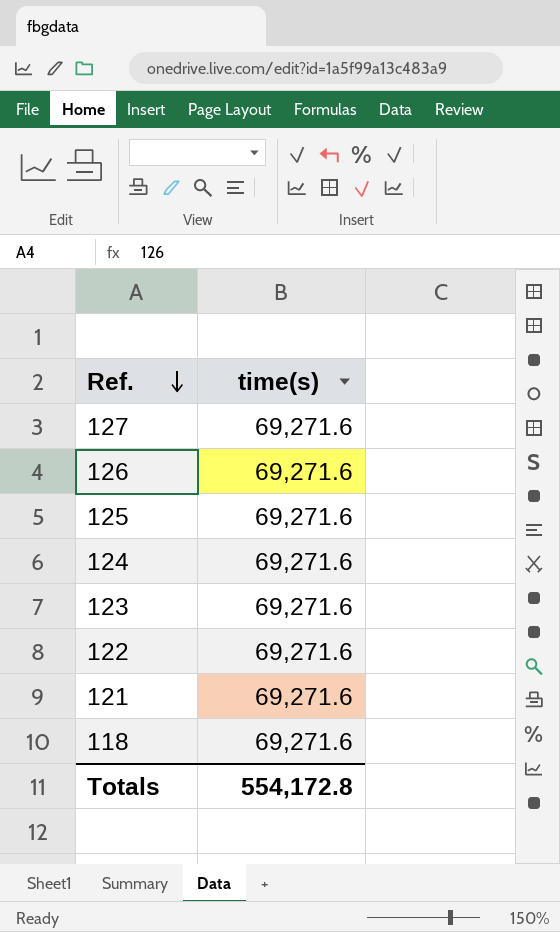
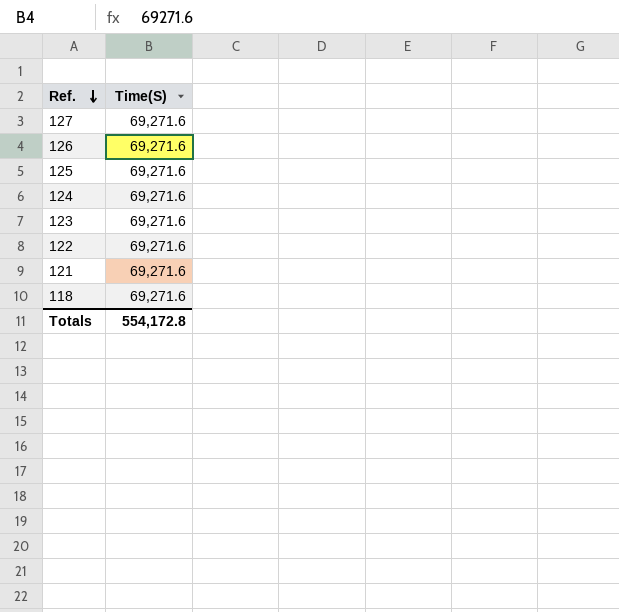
column name: time(s) -> Time(S)

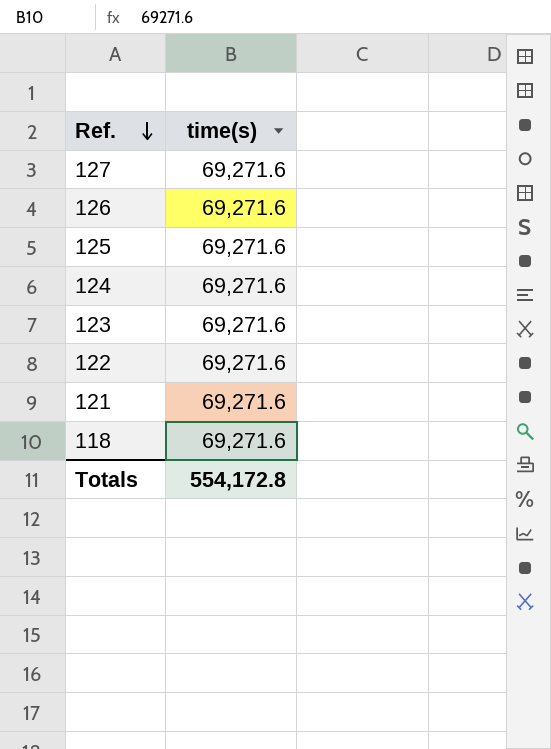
column name: Time(S) -> time(s)

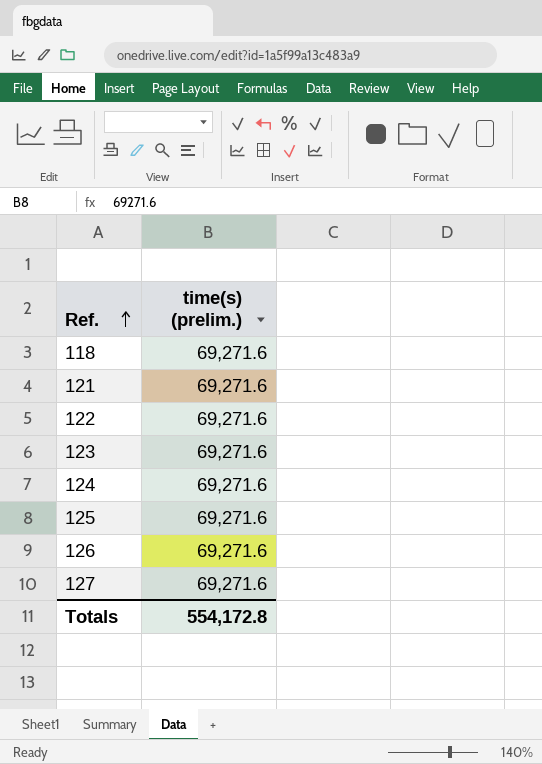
row order: Ref. descending -> Ref. ascending
column name: time(s) -> time(s) (prelim.)

